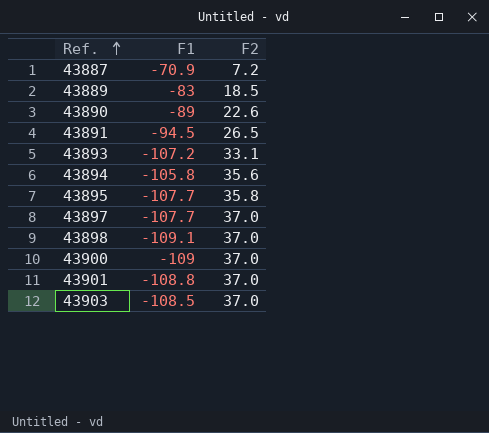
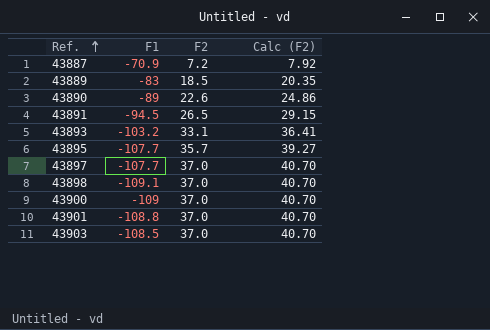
column Calc (F2) | formula: none -> [F2] * 1.1
row 43894: -105.8 | 35.6 -> none
43893 | F1: -107.2 -> -103.2
43895 | F2: 35.8 -> 35.7

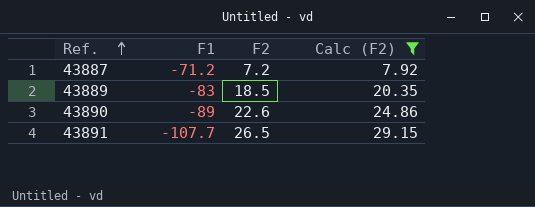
filter: none -> Calc (F2) <= 29.15
43887 | F1: -70.9 -> -71.2
43891 | F1: -94.5 -> -107.7

